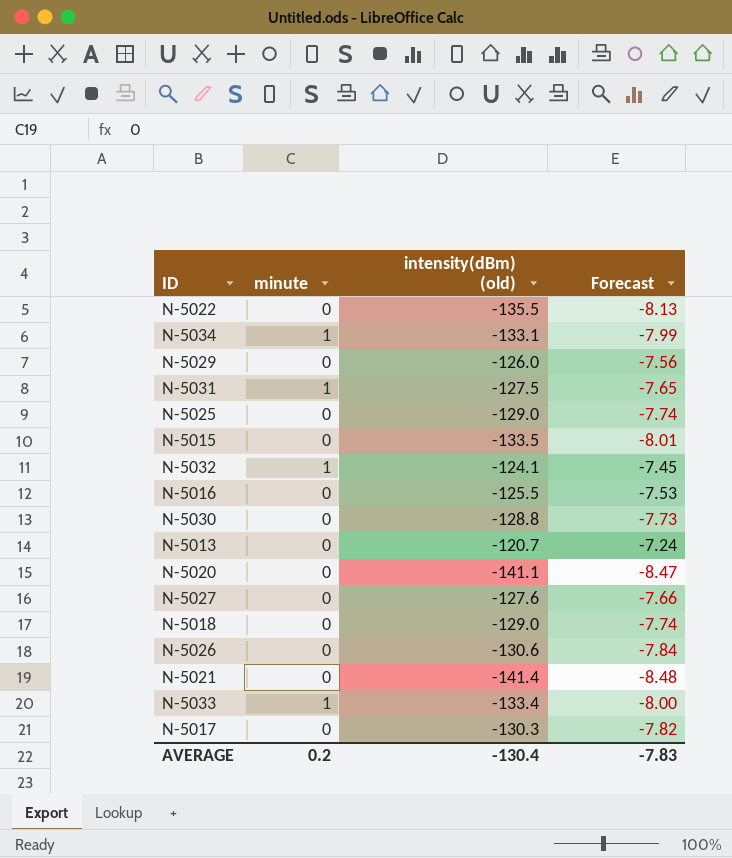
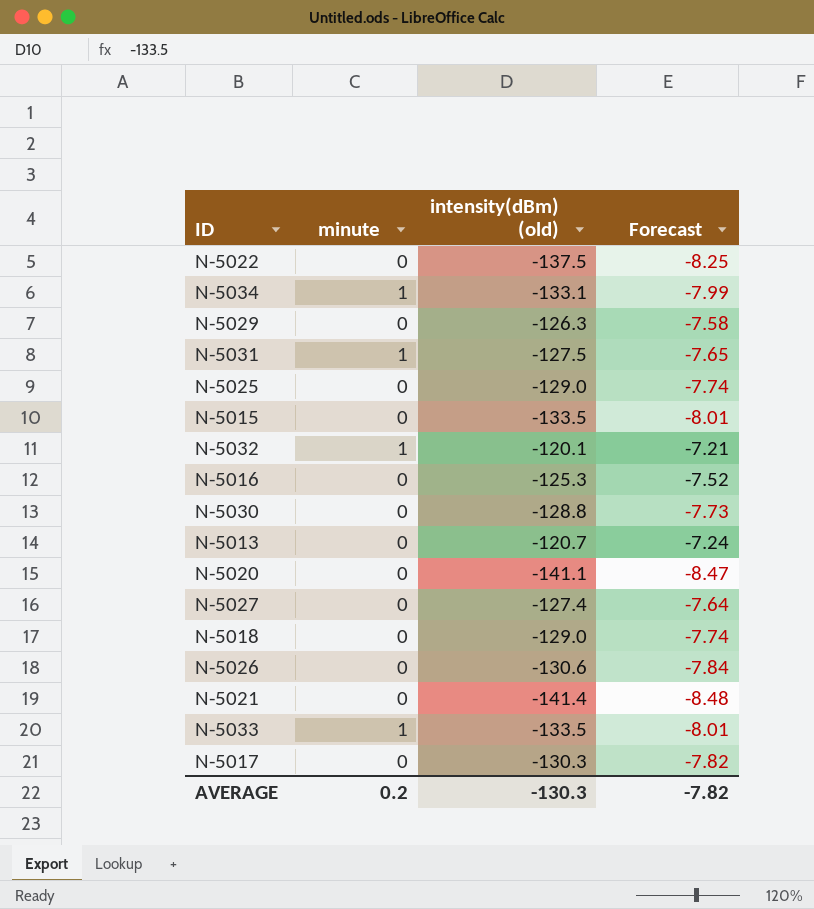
N-5022 | intensity(dBm) (old): -135.5 -> -137.5
N-5022 | Forecast: -8.13 -> -8.25
N-5029 | intensity(dBm) (old): -126.0 -> -126.3
N-5029 | Forecast: -7.56 -> -7.58
N-5032 | intensity(dBm) (old): -124.1 -> -120.1
N-5032 | Forecast: -7.45 -> -7.21
N-5016 | intensity(dBm) (old): -125.5 -> -125.3
N-5016 | Forecast: -7.53 -> -7.52
N-5027 | intensity(dBm) (old): -127.6 -> -127.4
N-5027 | Forecast: -7.66 -> -7.64
N-5033 | intensity(dBm) (old): -133.4 -> -133.5
N-5033 | Forecast: -8.00 -> -8.01
AVERAGE | intensity(dBm) (old): -130.4 -> -130.3
AVERAGE | Forecast: -7.83 -> -7.82

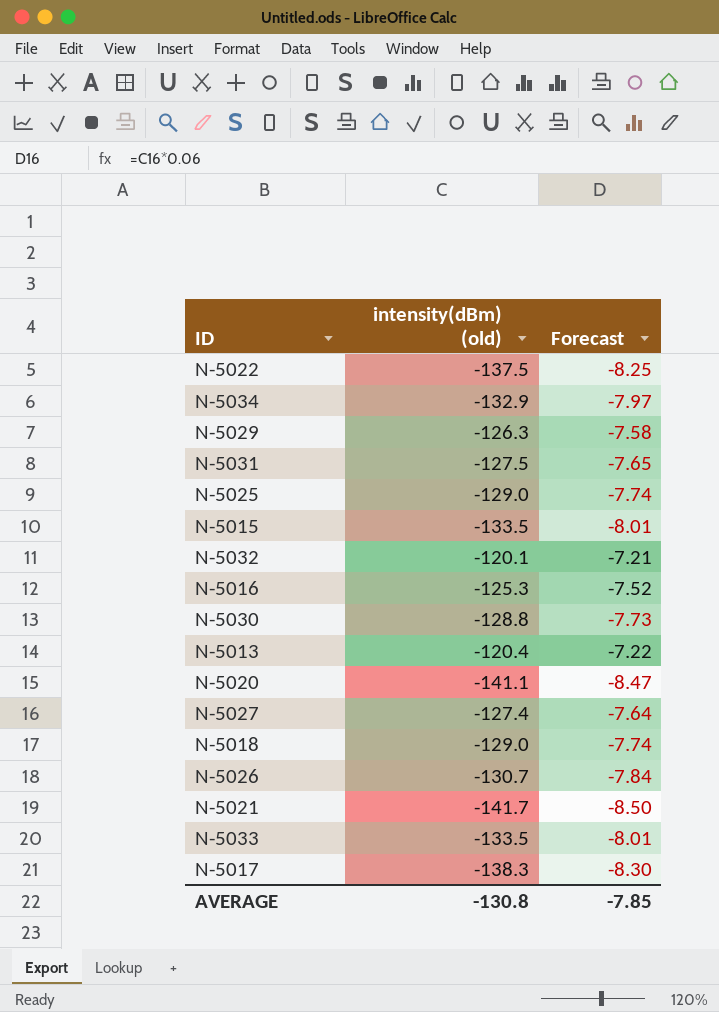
column minute | position: 2 -> none
N-5034 | intensity(dBm) (old): -133.1 -> -132.9
N-5034 | Forecast: -7.99 -> -7.97
N-5013 | intensity(dBm) (old): -120.7 -> -120.4
N-5013 | Forecast: -7.24 -> -7.22
N-5026 | intensity(dBm) (old): -130.6 -> -130.7
N-5021 | intensity(dBm) (old): -141.4 -> -141.7
N-5021 | Forecast: -8.48 -> -8.50
N-5017 | intensity(dBm) (old): -130.3 -> -138.3
N-5017 | Forecast: -7.82 -> -8.30
AVERAGE | intensity(dBm) (old): -130.3 -> -130.8
AVERAGE | Forecast: -7.82 -> -7.85

